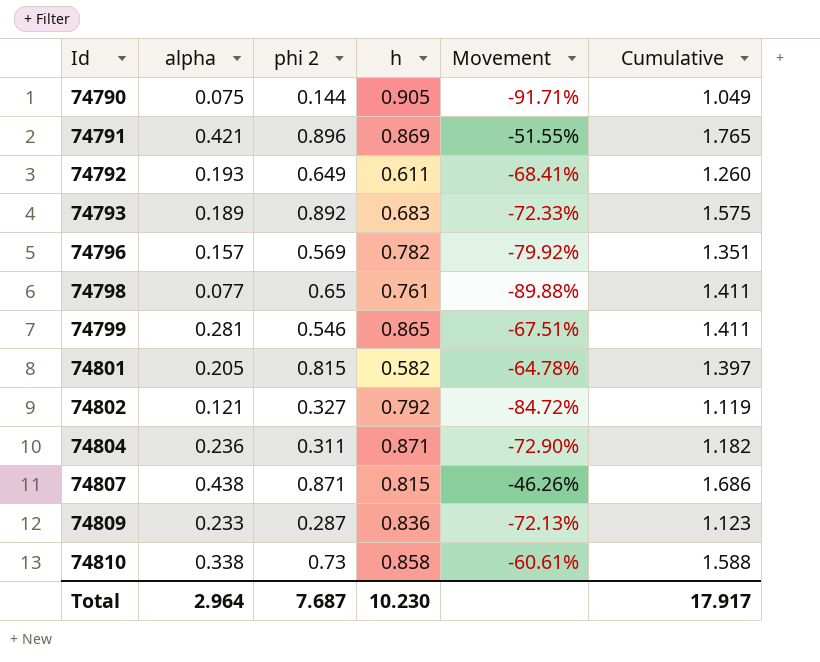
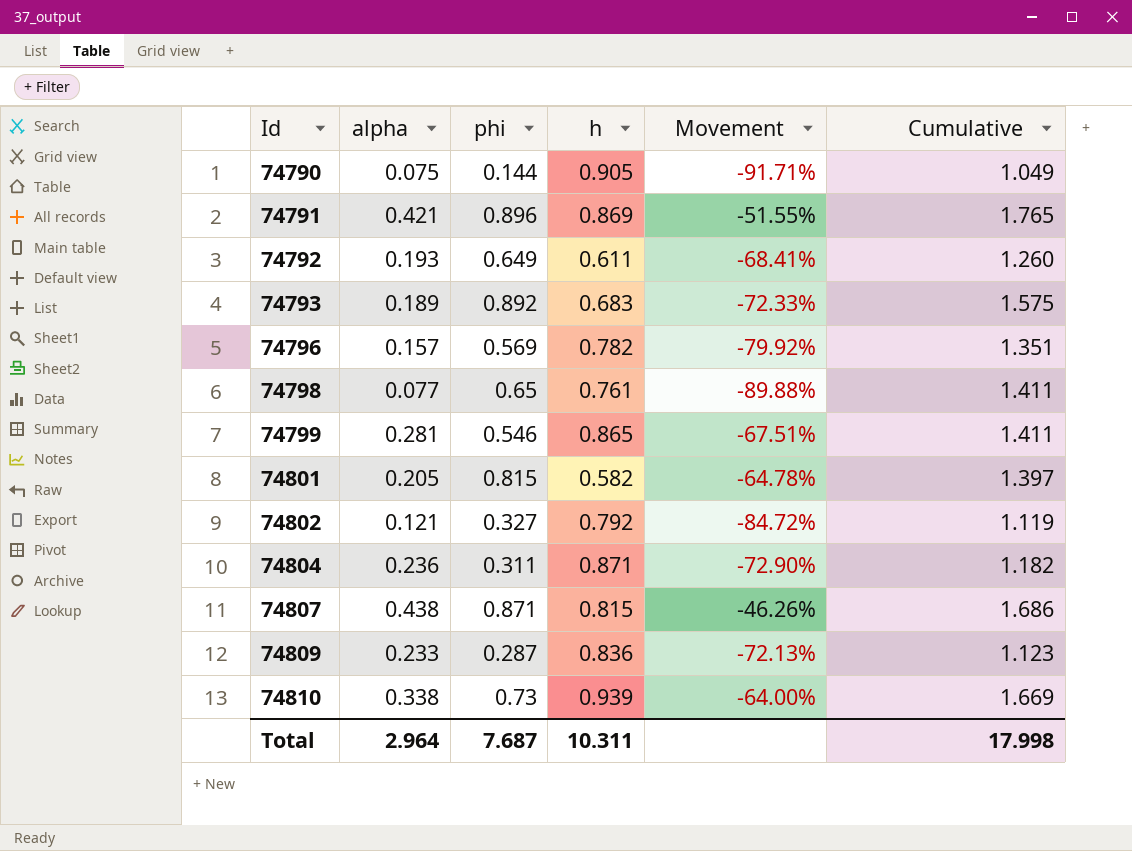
column name: phi 2 -> phi
74810 | h: 0.858 -> 0.939
74810 | Movement: -60.61% -> -64.00%
74810 | Cumulative: 1.588 -> 1.669
Total | h: 10.230 -> 10.311
Total | Cumulative: 17.917 -> 17.998

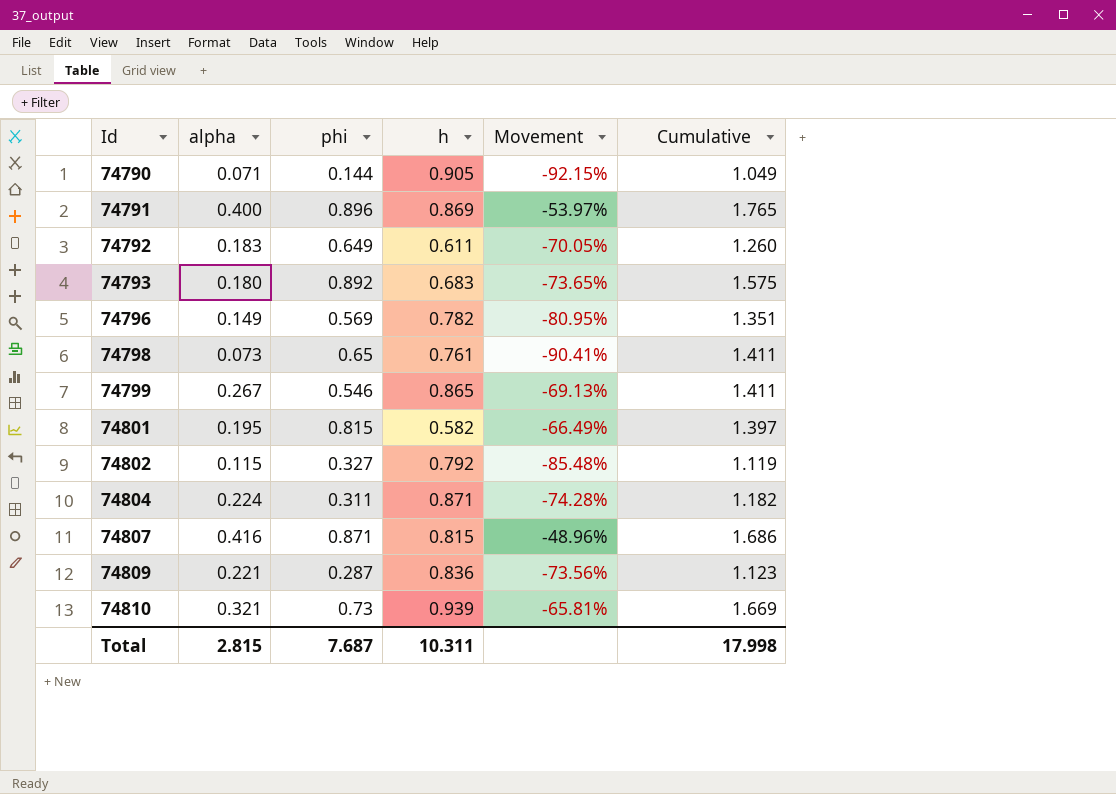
74790 | alpha: 0.075 -> 0.071
74790 | Movement: -91.71% -> -92.15%
74791 | alpha: 0.421 -> 0.400
74791 | Movement: -51.55% -> -53.97%
74792 | alpha: 0.193 -> 0.183
74792 | Movement: -68.41% -> -70.05%
74793 | alpha: 0.189 -> 0.180
74793 | Movement: -72.33% -> -73.65%
74796 | alpha: 0.157 -> 0.149
74796 | Movement: -79.92% -> -80.95%
74798 | alpha: 0.077 -> 0.073
74798 | Movement: -89.88% -> -90.41%
74799 | alpha: 0.281 -> 0.267
74799 | Movement: -67.51% -> -69.13%
74801 | alpha: 0.205 -> 0.195
74801 | Movement: -64.78% -> -66.49%
74802 | alpha: 0.121 -> 0.115
74802 | Movement: -84.72% -> -85.48%
74804 | alpha: 0.236 -> 0.224
74804 | Movement: -72.90% -> -74.28%
74807 | alpha: 0.438 -> 0.416
74807 | Movement: -46.26% -> -48.96%
74809 | alpha: 0.233 -> 0.221
74809 | Movement: -72.13% -> -73.56%
74810 | alpha: 0.338 -> 0.321
74810 | Movement: -64.00% -> -65.81%
Total | alpha: 2.964 -> 2.815

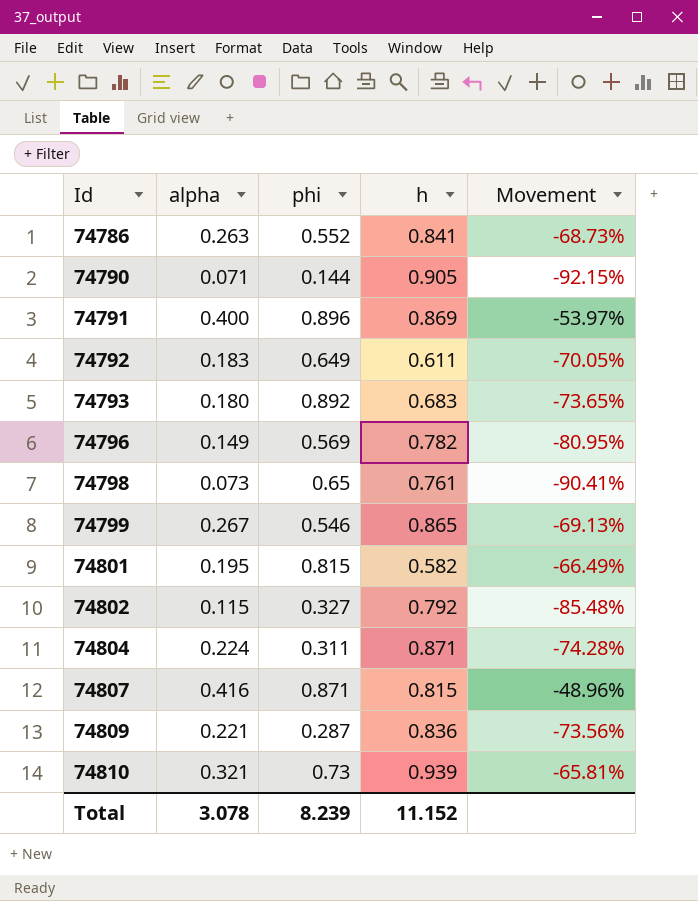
column Cumulative | formula: [phi] + [h] -> none
row 74786: none -> 0.263 | 0.552 | 0.841 | -68.73%
Total | alpha: 2.815 -> 3.078
Total | phi: 7.687 -> 8.239
Total | h: 10.311 -> 11.152

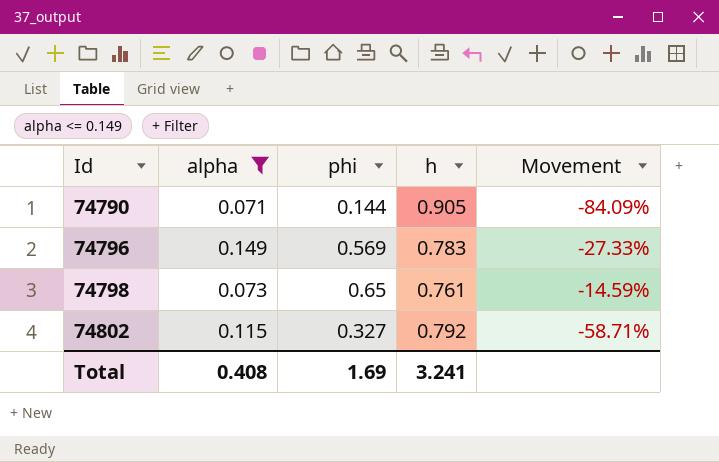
filter: none -> alpha <= 0.149
column Movement | formula: ([alpha] - [h]) / [h] -> ([phi] - [h]) / [h]
74796 | h: 0.782 -> 0.783
Total | alpha: 3.078 -> 0.408
Total | phi: 8.239 -> 1.69
Total | h: 11.152 -> 3.241

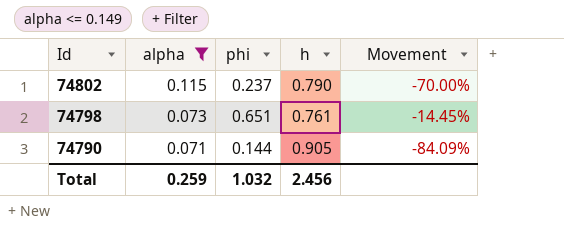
row order: Id ascending -> Id descending
row 74796: 0.149 | 0.569 | 0.783 | -27.33% -> none
74802 | phi: 0.327 -> 0.237
74802 | h: 0.792 -> 0.790
74802 | Movement: -58.71% -> -70.00%
74798 | phi: 0.65 -> 0.651
74798 | Movement: -14.59% -> -14.45%
Total | alpha: 0.408 -> 0.259
Total | phi: 1.69 -> 1.032
Total | h: 3.241 -> 2.456

